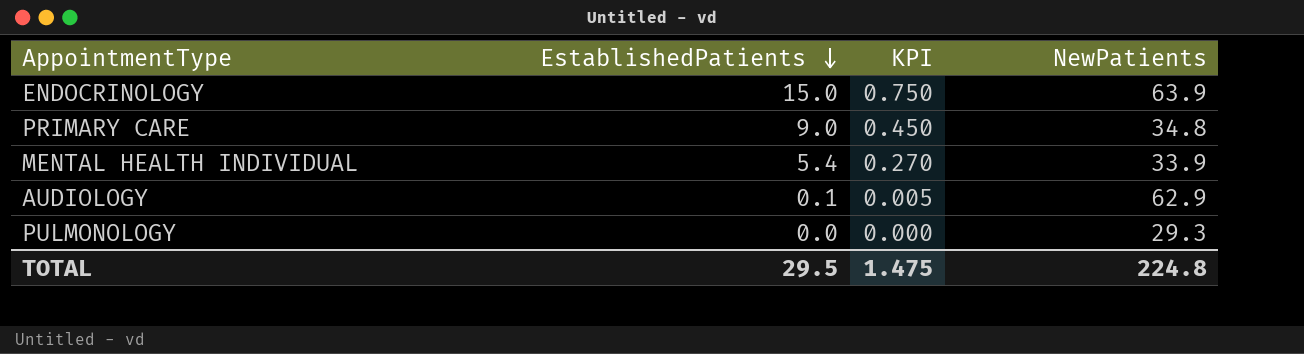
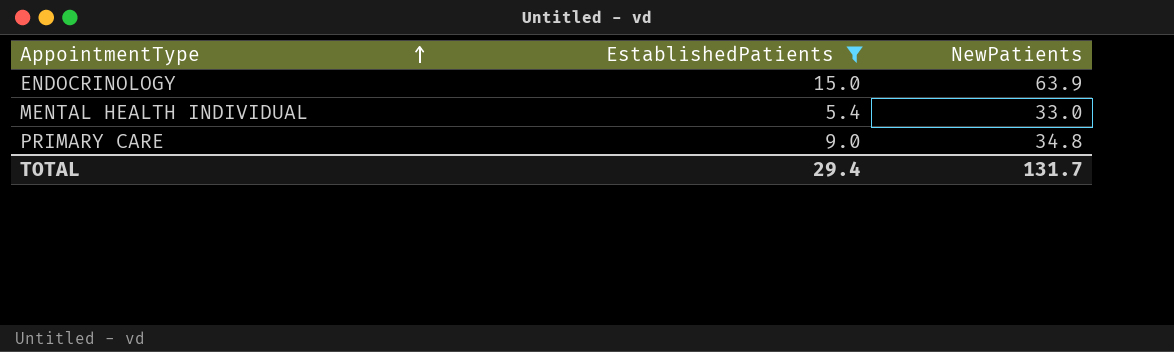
filter: none -> EstablishedPatients >= 5.4
row order: EstablishedPatients descending -> AppointmentType ascending
column KPI | formula: [EstablishedPatients] * 0.05 -> none
MENTAL HEALTH INDIVIDUAL | NewPatients: 33.9 -> 33.0
TOTAL | EstablishedPatients: 29.5 -> 29.4
TOTAL | NewPatients: 224.8 -> 131.7

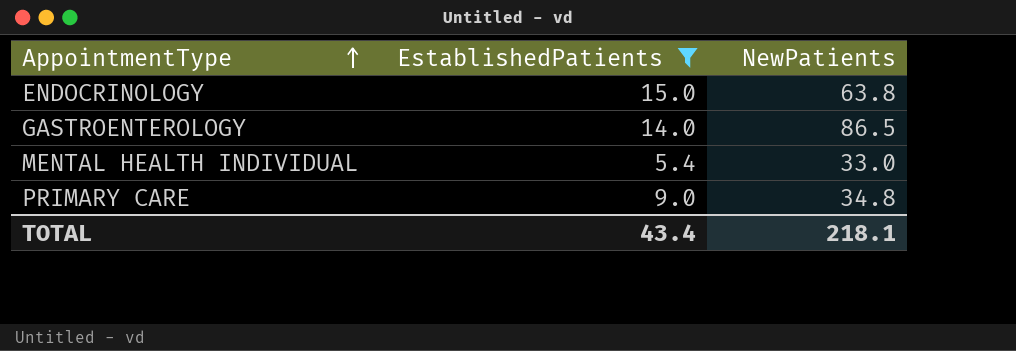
ENDOCRINOLOGY | NewPatients: 63.9 -> 63.8
row GASTROENTEROLOGY: none -> 14.0 | 86.5
TOTAL | EstablishedPatients: 29.4 -> 43.4
TOTAL | NewPatients: 131.7 -> 218.1

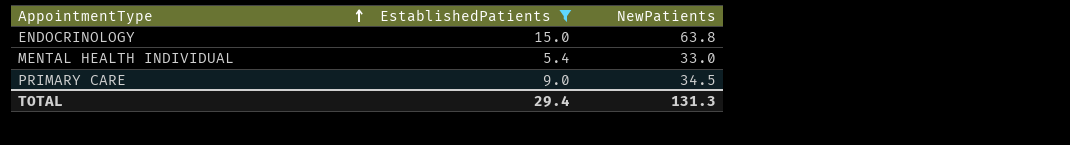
row GASTROENTEROLOGY: 14.0 | 86.5 -> none
PRIMARY CARE | NewPatients: 34.8 -> 34.5
TOTAL | EstablishedPatients: 43.4 -> 29.4
TOTAL | NewPatients: 218.1 -> 131.3

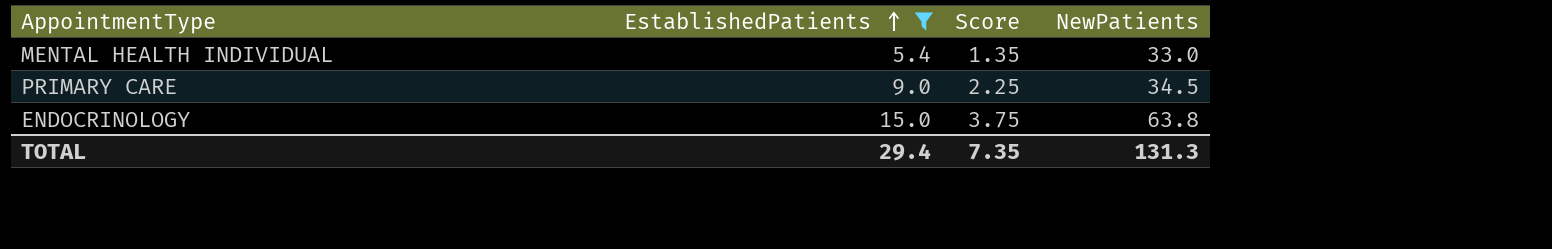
row order: AppointmentType ascending -> EstablishedPatients ascending
column Score | formula: none -> [EstablishedPatients] * 0.25

